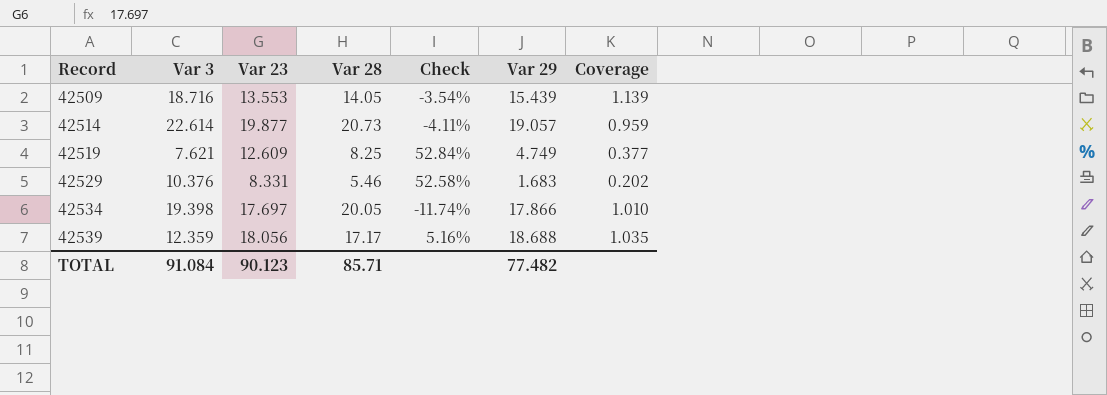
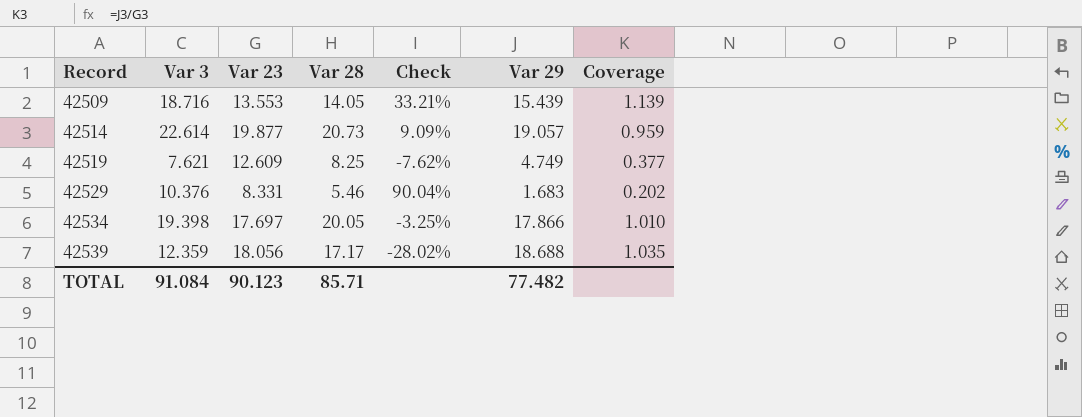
column Check | formula: ([Var 23] - [Var 28]) / [Var 28] -> ([Var 3] - [Var 28]) / [Var 28]

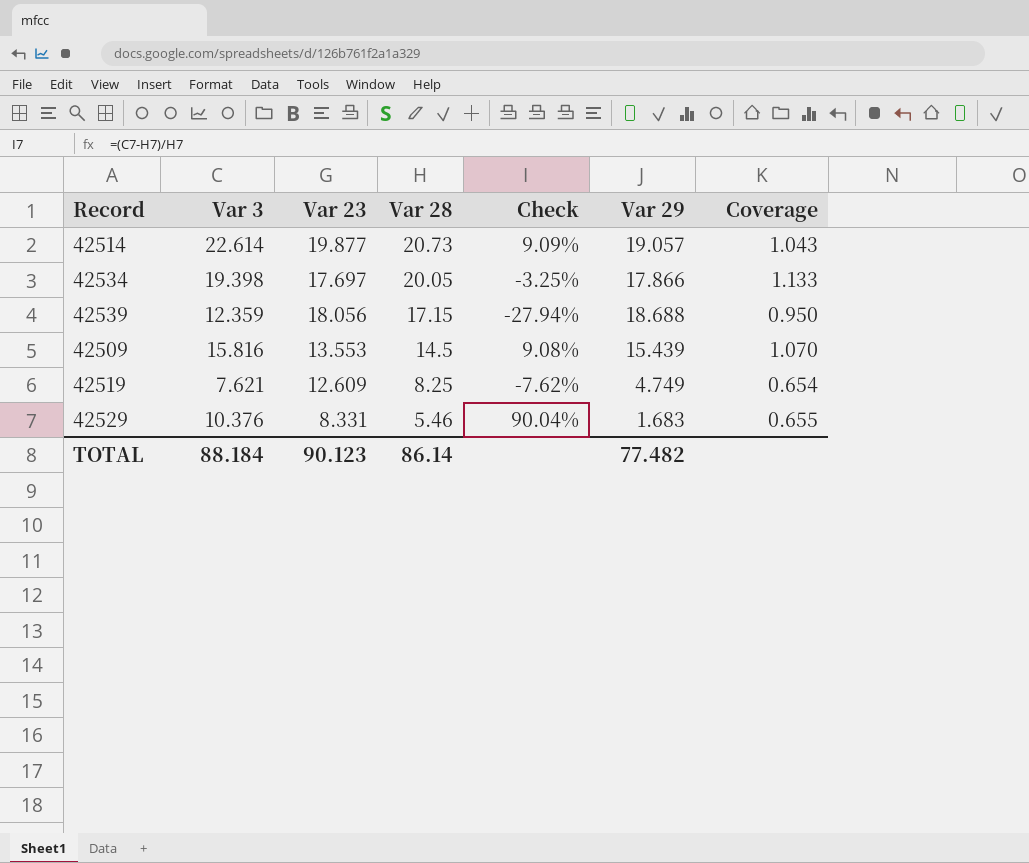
row order: Record ascending -> Var 28 descending
column Coverage | formula: [Var 29] / [Var 23] -> [Var 28] / [Var 23]
42539 | Var 28: 17.17 -> 17.15
42539 | Check: -28.02% -> -27.94%
42509 | Var 3: 18.716 -> 15.816
42509 | Var 28: 14.05 -> 14.5
42509 | Check: 33.21% -> 9.08%
TOTAL | Var 3: 91.084 -> 88.184
TOTAL | Var 28: 85.71 -> 86.14

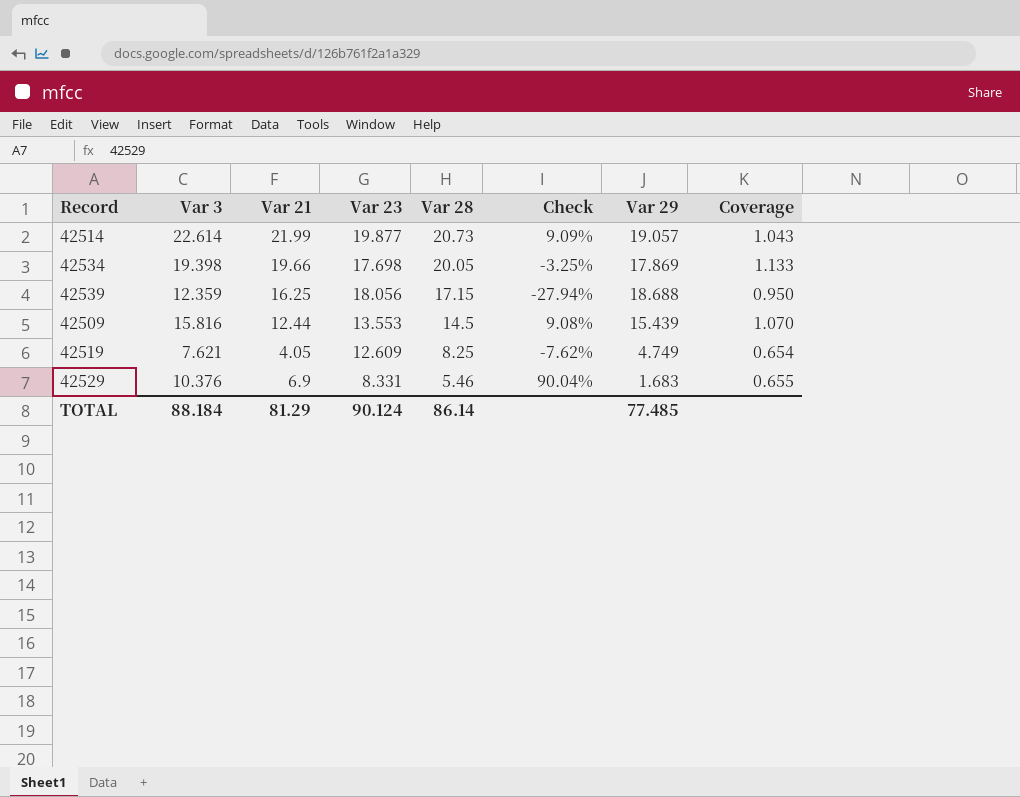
column Var 21 | position: none -> 3
42534 | Var 23: 17.697 -> 17.698
42534 | Var 29: 17.866 -> 17.869
TOTAL | Var 23: 90.123 -> 90.124
TOTAL | Var 29: 77.482 -> 77.485

